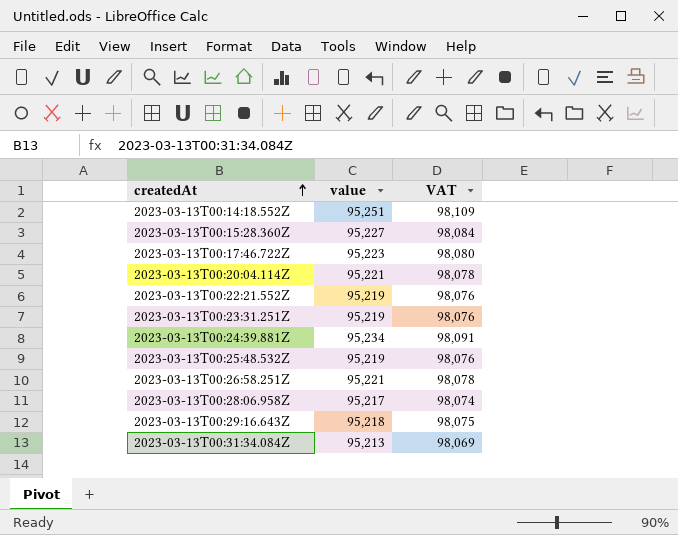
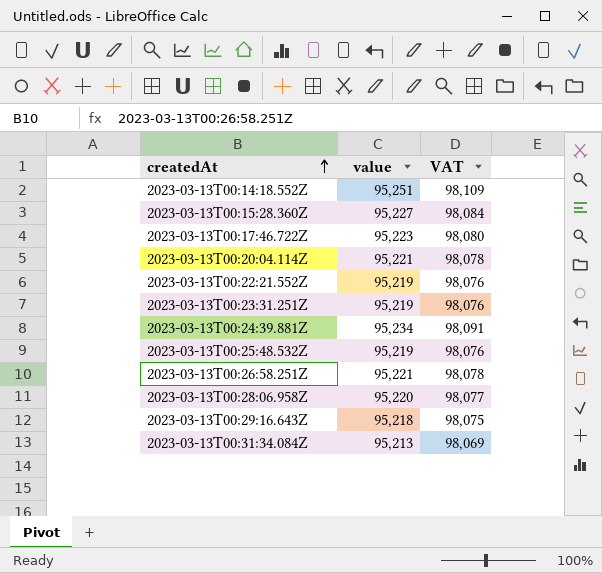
2023-03-13T00:28:06.958Z | value: 95,217 -> 95,220
2023-03-13T00:28:06.958Z | VAT: 98,074 -> 98,077

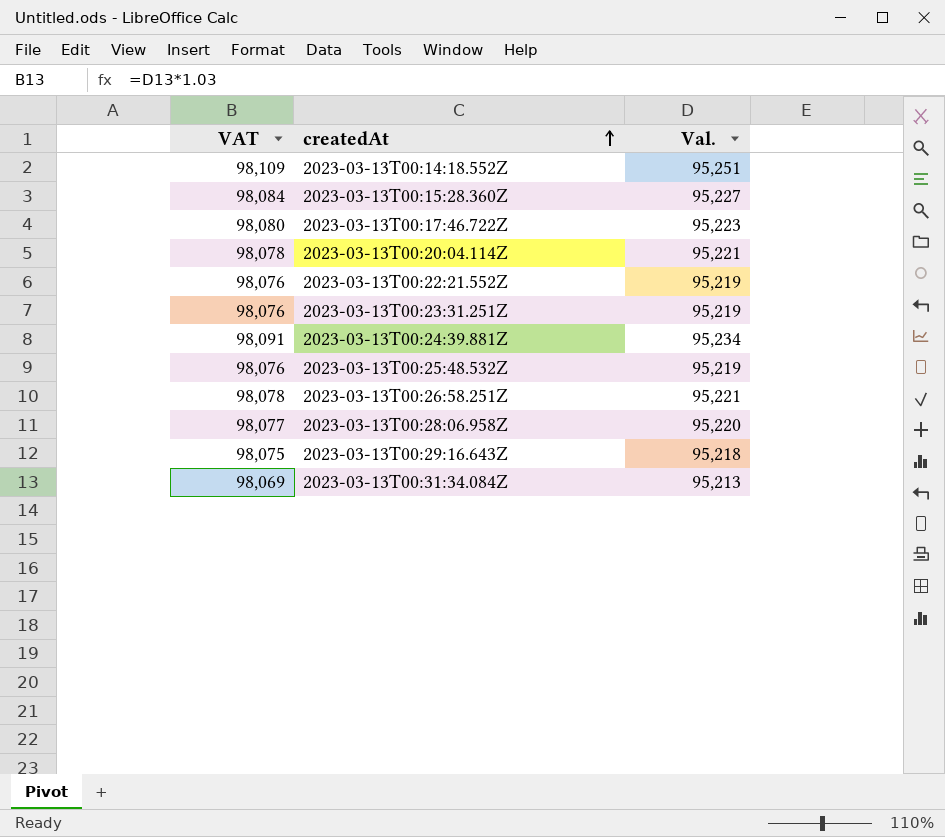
column VAT | position: 3 -> 1
column name: value -> Val.

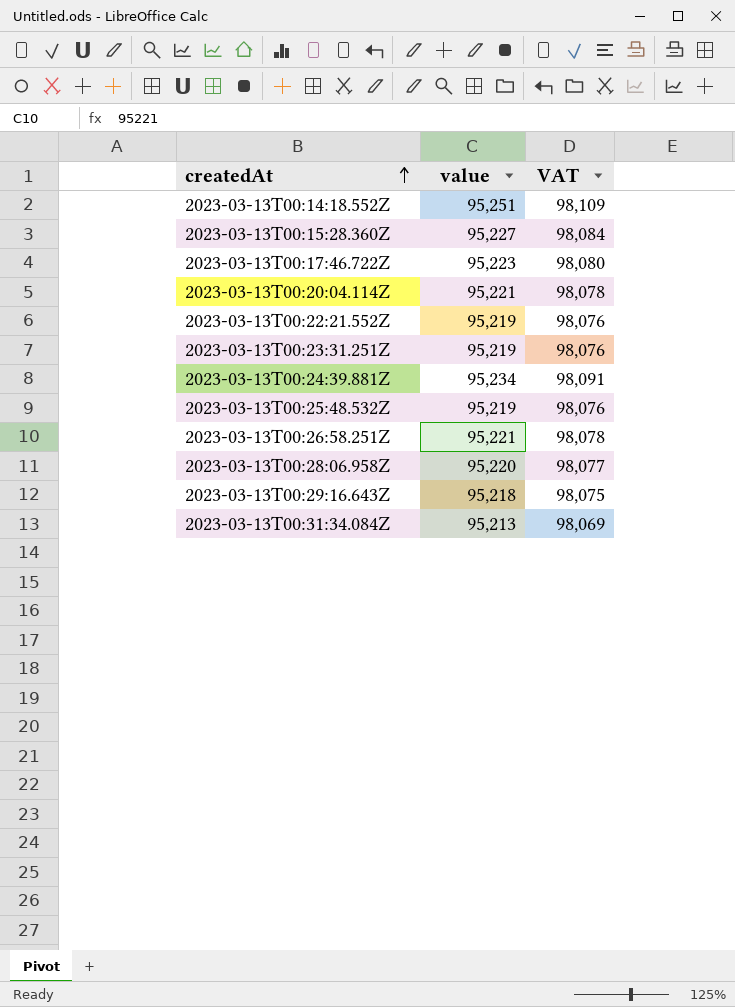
column name: Val. -> value
column VAT | position: 1 -> 3

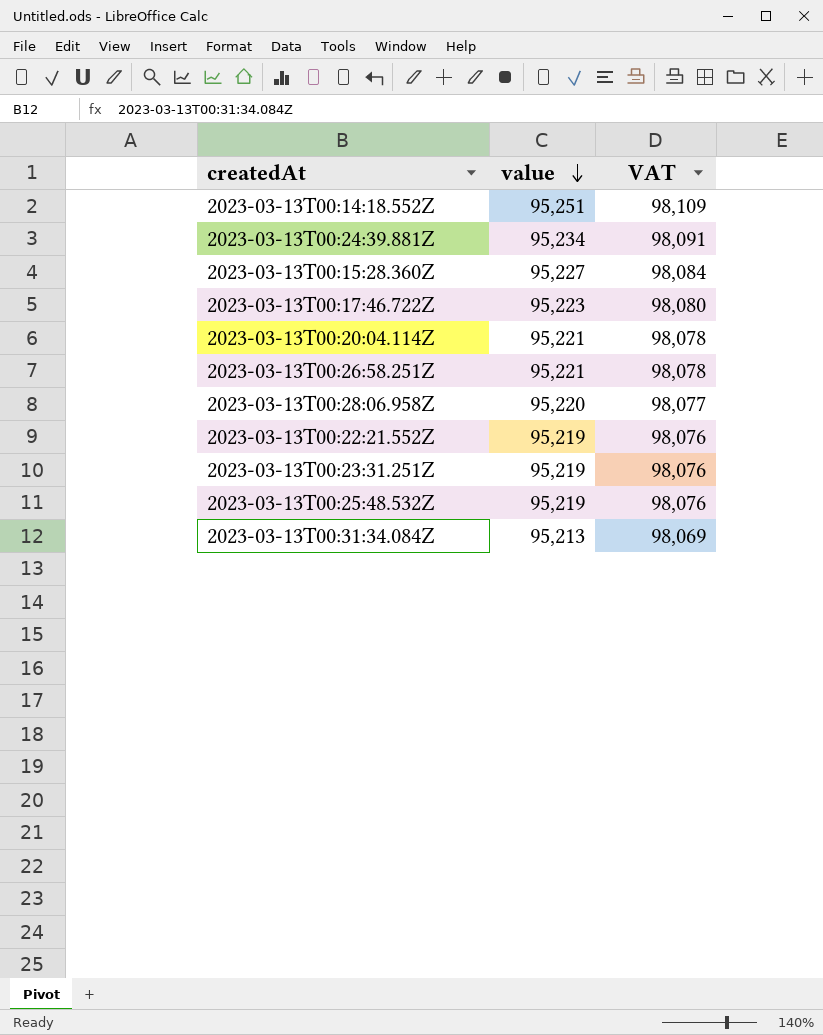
row order: createdAt ascending -> value descending
row 2023-03-13T00:29:16.643Z: 95,218 | 98,075 -> none

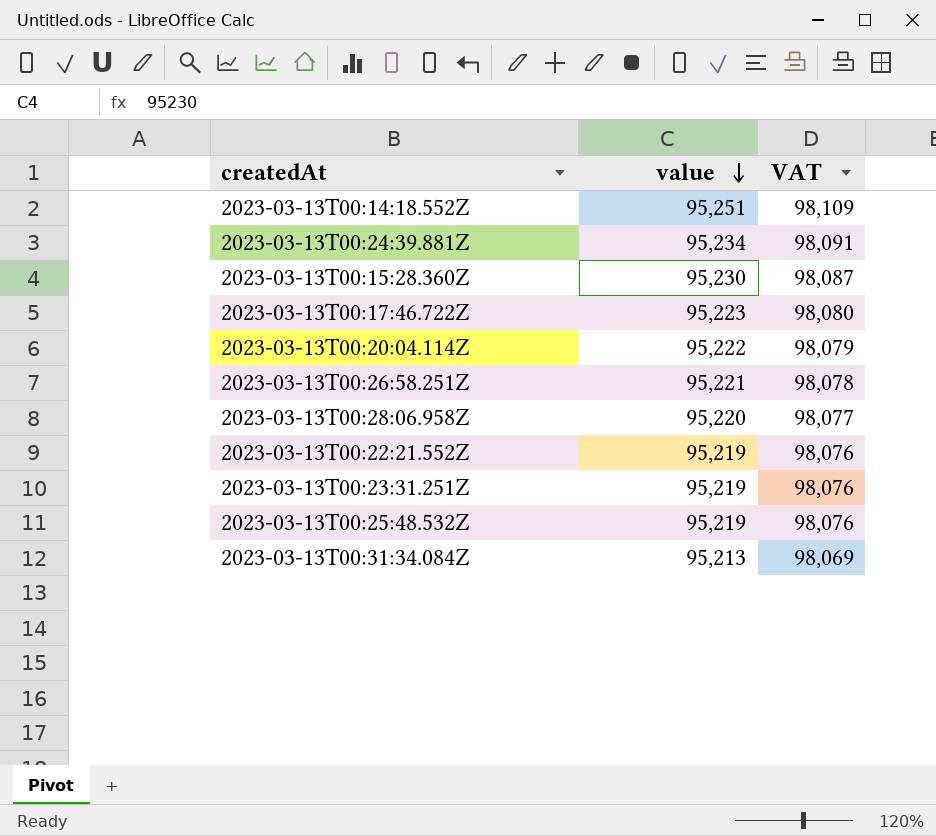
2023-03-13T00:15:28.360Z | value: 95,227 -> 95,230
2023-03-13T00:15:28.360Z | VAT: 98,084 -> 98,087
2023-03-13T00:20:04.114Z | value: 95,221 -> 95,222
2023-03-13T00:20:04.114Z | VAT: 98,078 -> 98,079

